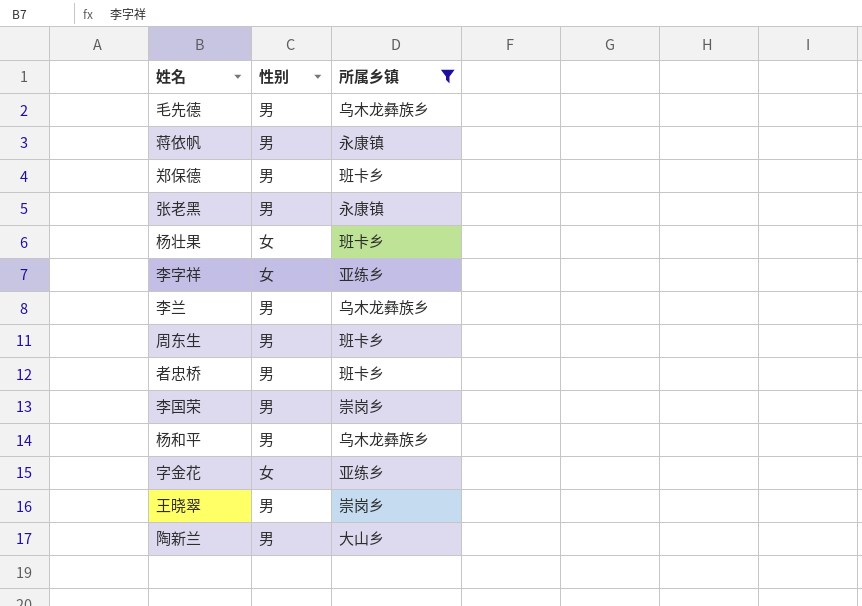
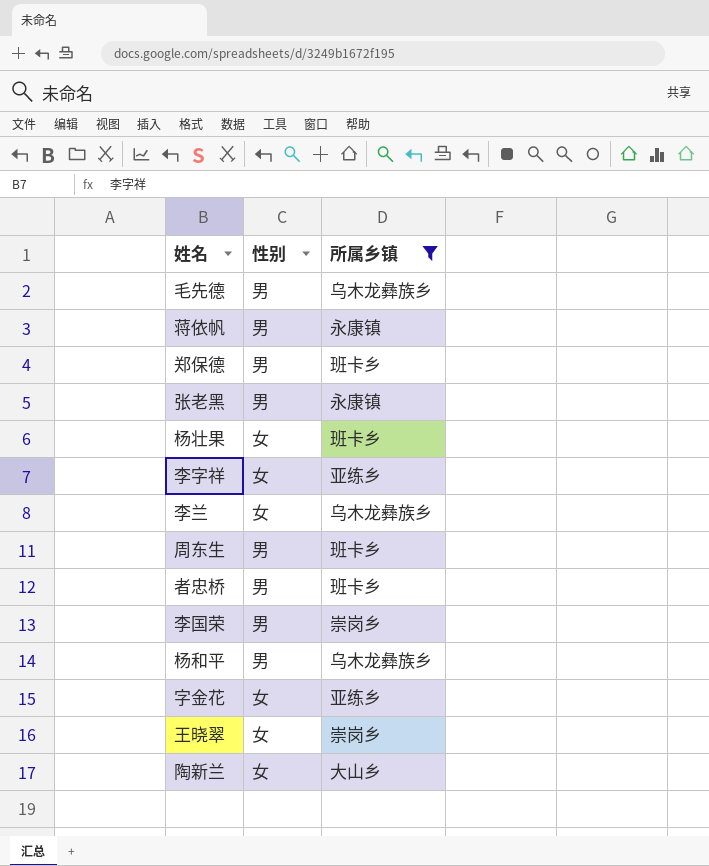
李兰 | 性别: 男 -> 女
王晓翠 | 性别: 男 -> 女
陶新兰 | 性别: 男 -> 女

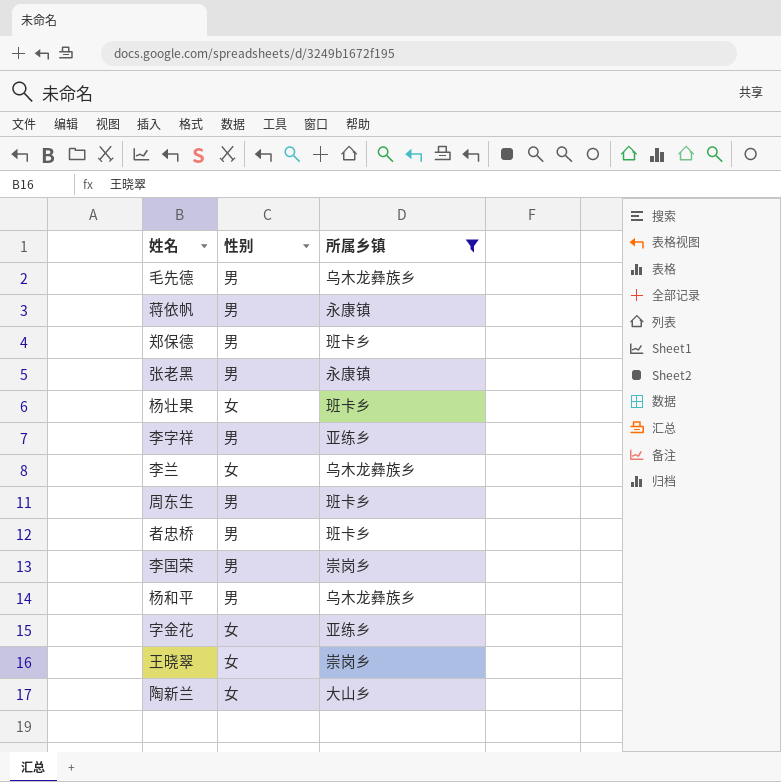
李字祥 | 性别: 女 -> 男

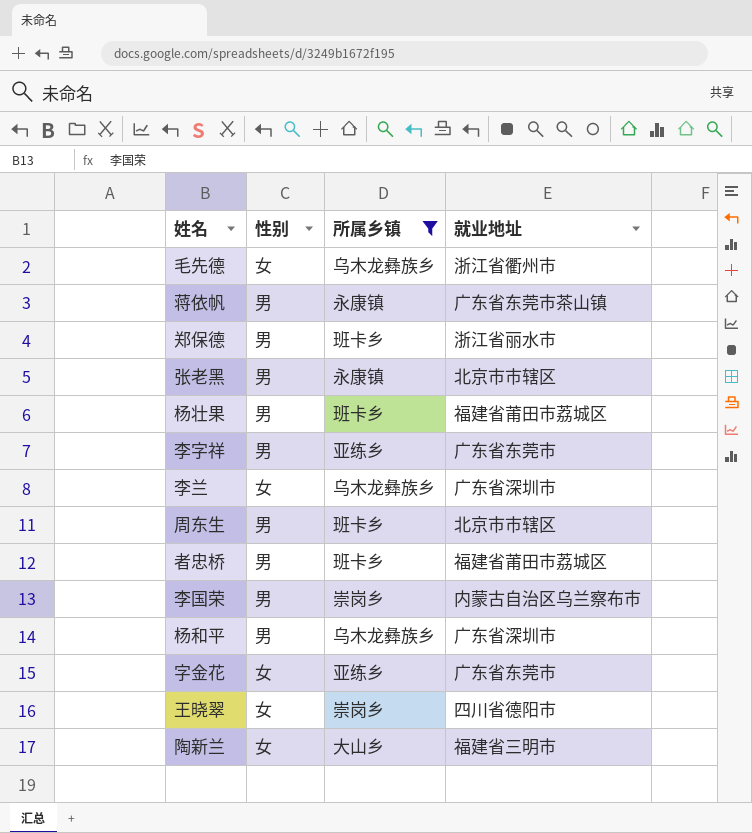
column 就业地址 | position: none -> 4
毛先德 | 性别: 男 -> 女
杨壮果 | 性别: 女 -> 男

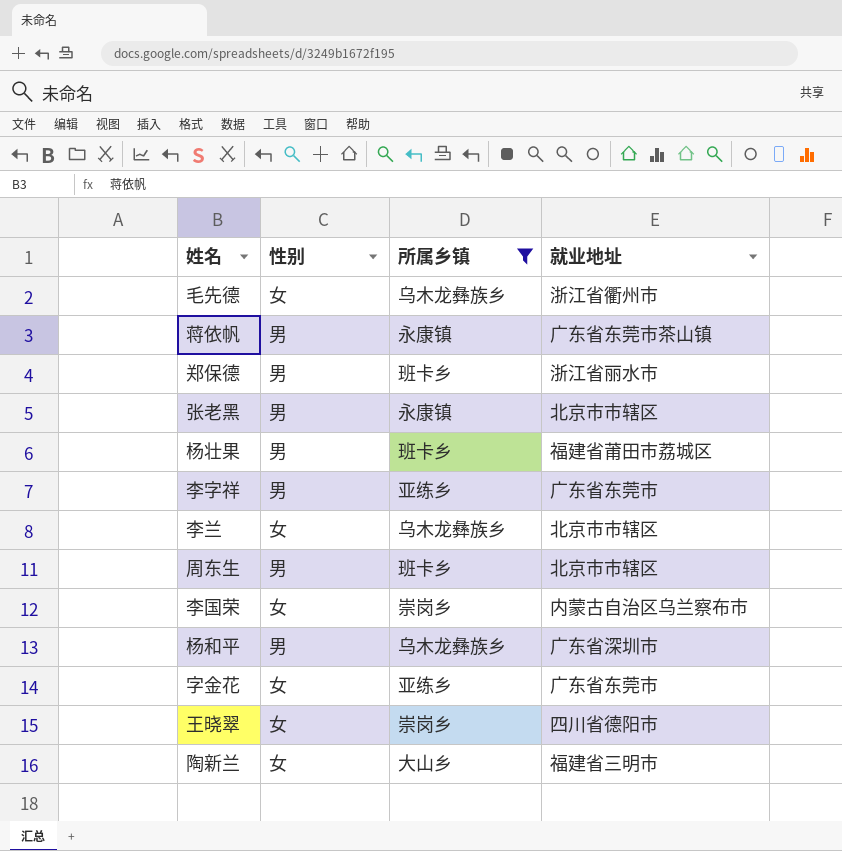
row 者忠桥: 男 | 班卡乡 | 福建省莆田市荔城区 -> none
李兰 | 就业地址: 广东省深圳市 -> 北京市市辖区
李国荣 | 性别: 男 -> 女

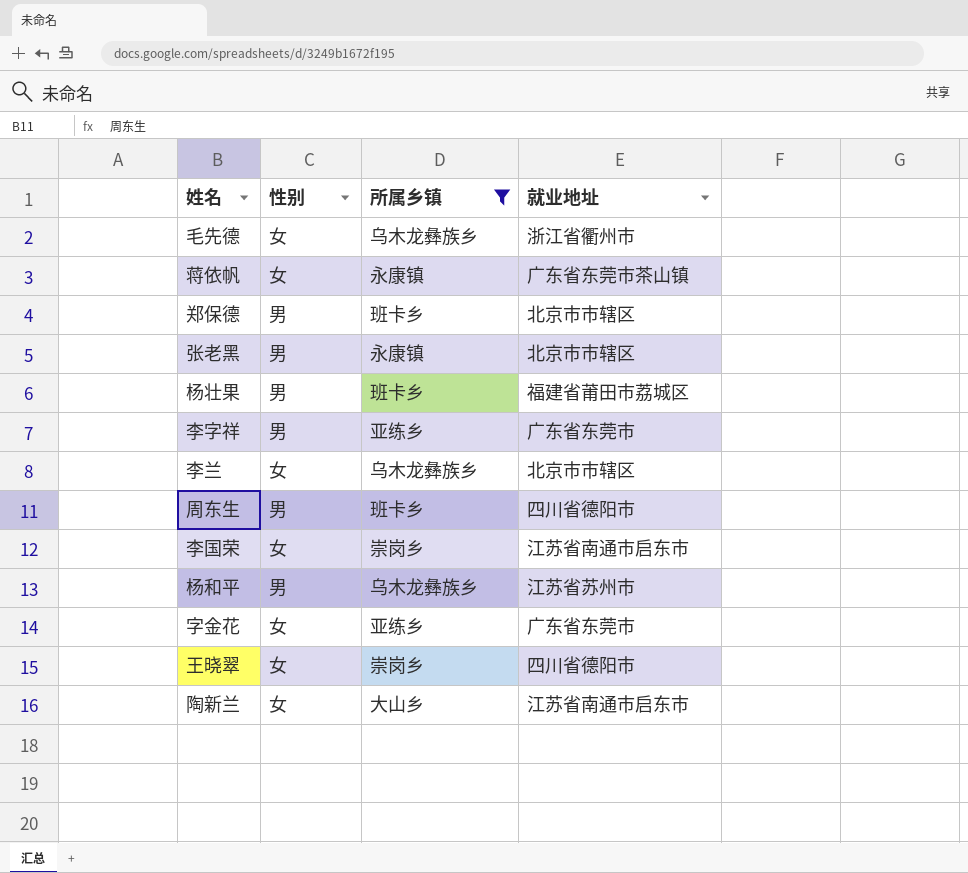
蒋依帆 | 性别: 男 -> 女
郑保德 | 就业地址: 浙江省丽水市 -> 北京市市辖区
周东生 | 就业地址: 北京市市辖区 -> 四川省德阳市
李国荣 | 就业地址: 内蒙古自治区乌兰察布市 -> 江苏省南通市启东市
杨和平 | 就业地址: 广东省深圳市 -> 江苏省苏州市
陶新兰 | 就业地址: 福建省三明市 -> 江苏省南通市启东市

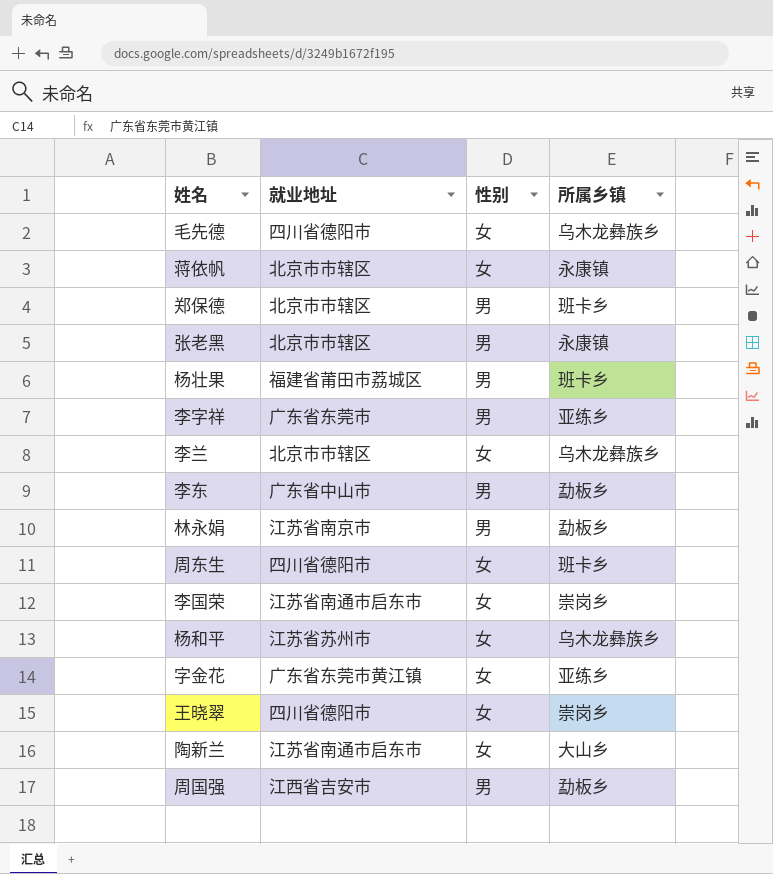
filter: 所属乡镇 != 勐板乡 -> none
column 就业地址 | position: 4 -> 2
毛先德 | 就业地址: 浙江省衢州市 -> 四川省德阳市
蒋依帆 | 就业地址: 广东省东莞市茶山镇 -> 北京市市辖区
周东生 | 性别: 男 -> 女
杨和平 | 性别: 男 -> 女
字金花 | 就业地址: 广东省东莞市 -> 广东省东莞市黄江镇

